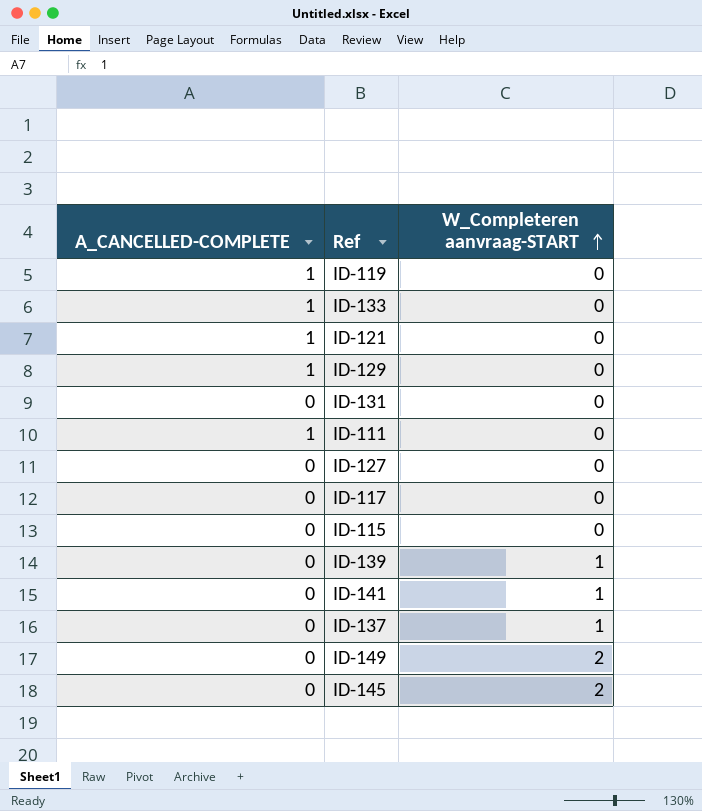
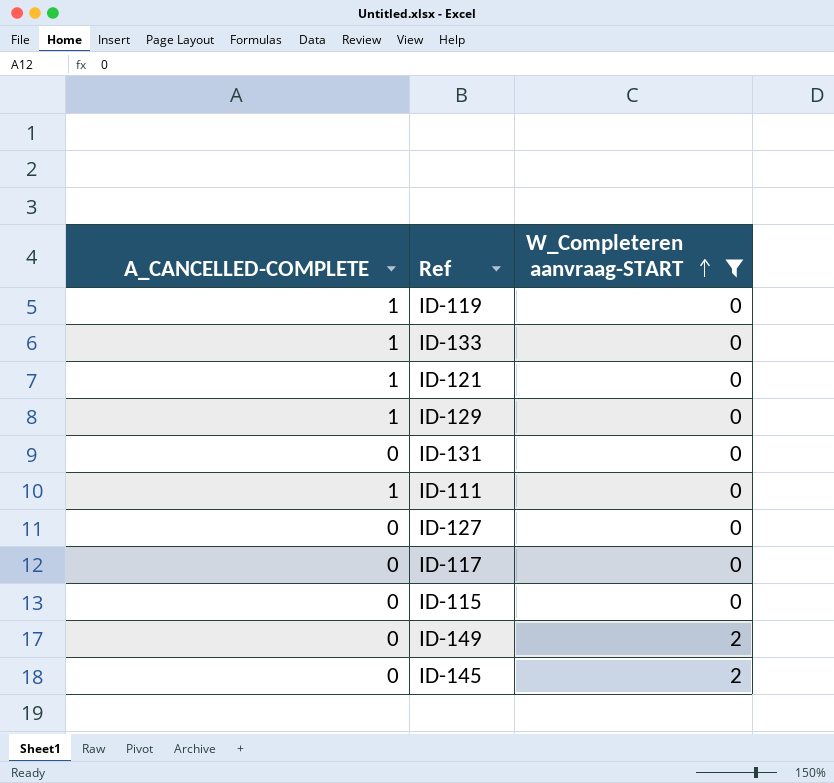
filter: none -> W_Completeren aanvraag-START != 1

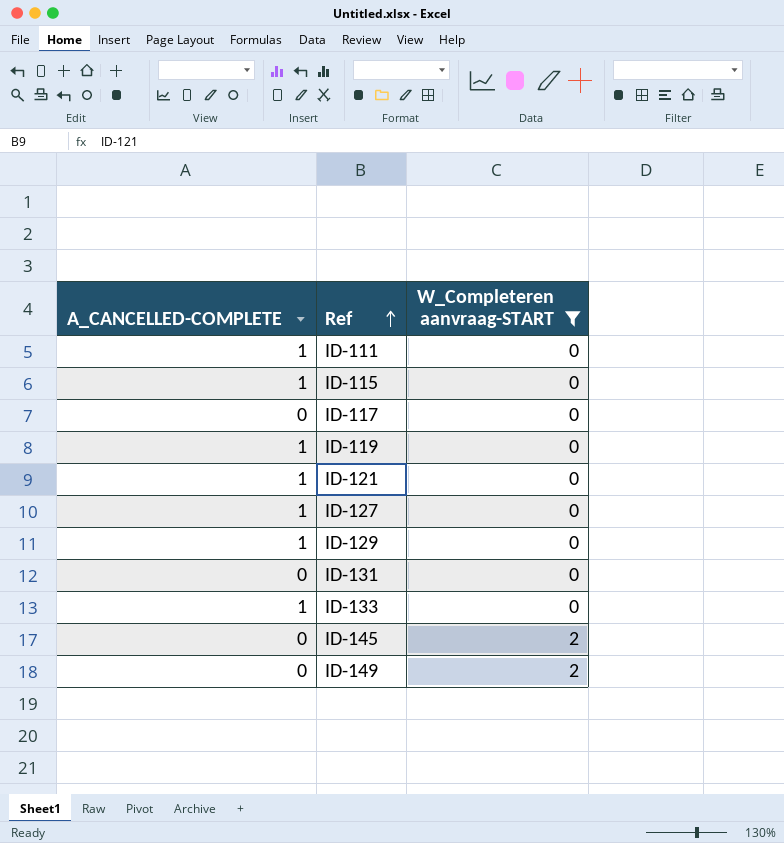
row order: W_Completeren aanvraag-START ascending -> Ref ascending
ID-115 | A_CANCELLED-COMPLETE: 0 -> 1
ID-127 | A_CANCELLED-COMPLETE: 0 -> 1

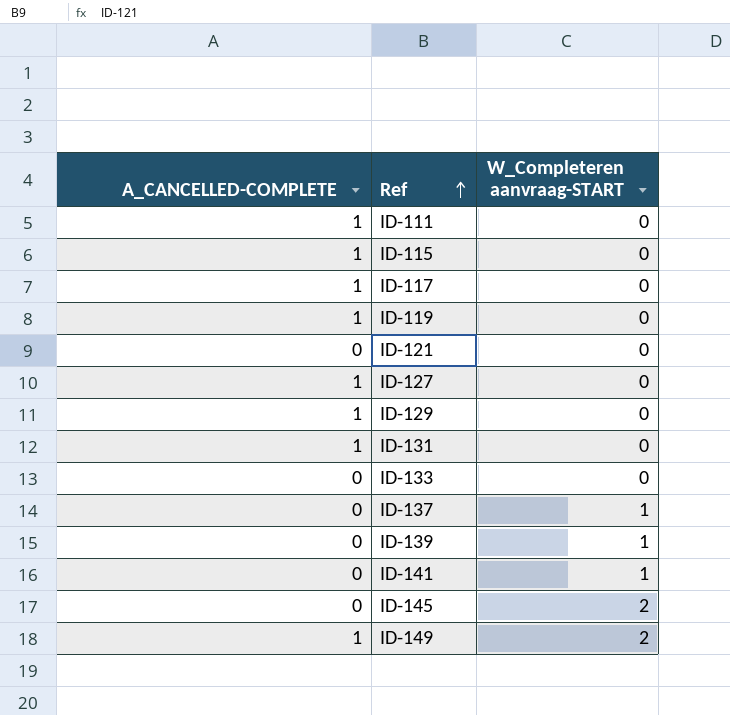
filter: W_Completeren aanvraag-START != 1 -> none
ID-117 | A_CANCELLED-COMPLETE: 0 -> 1
ID-121 | A_CANCELLED-COMPLETE: 1 -> 0
ID-131 | A_CANCELLED-COMPLETE: 0 -> 1
ID-133 | A_CANCELLED-COMPLETE: 1 -> 0
ID-149 | A_CANCELLED-COMPLETE: 0 -> 1

